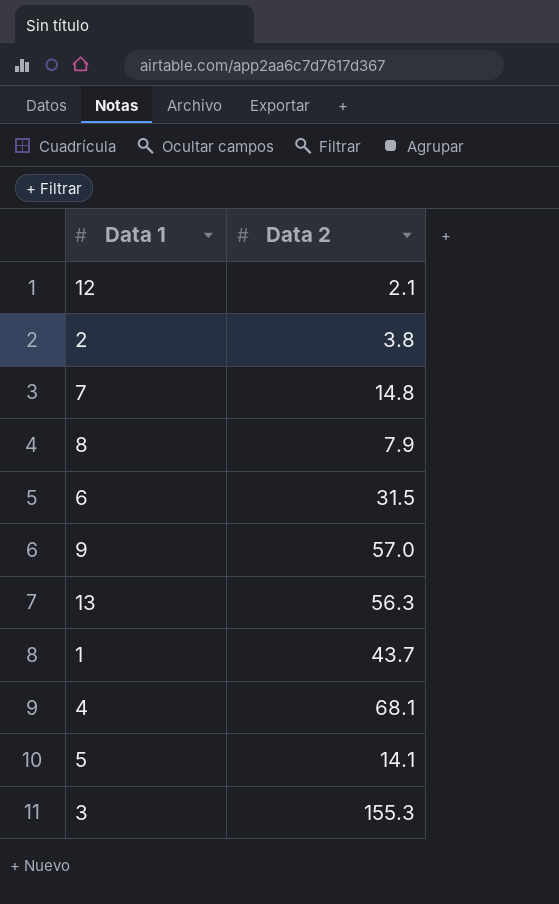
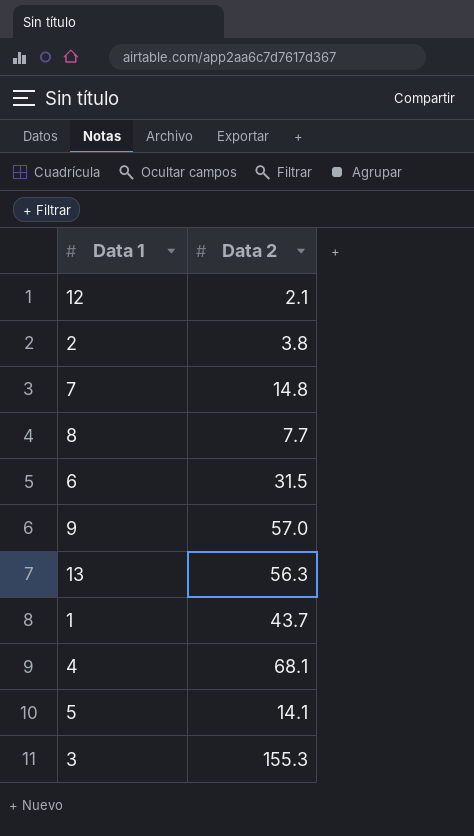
8 | Data 2: 7.9 -> 7.7

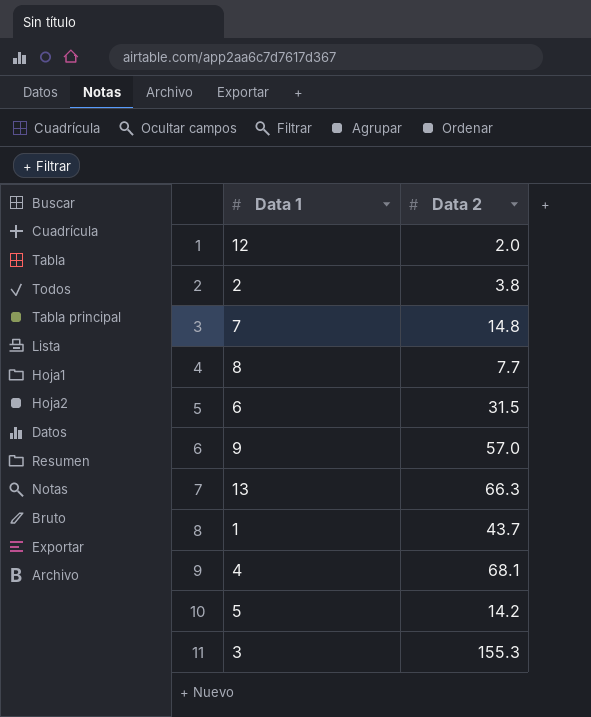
12 | Data 2: 2.1 -> 2.0
13 | Data 2: 56.3 -> 66.3
5 | Data 2: 14.1 -> 14.2

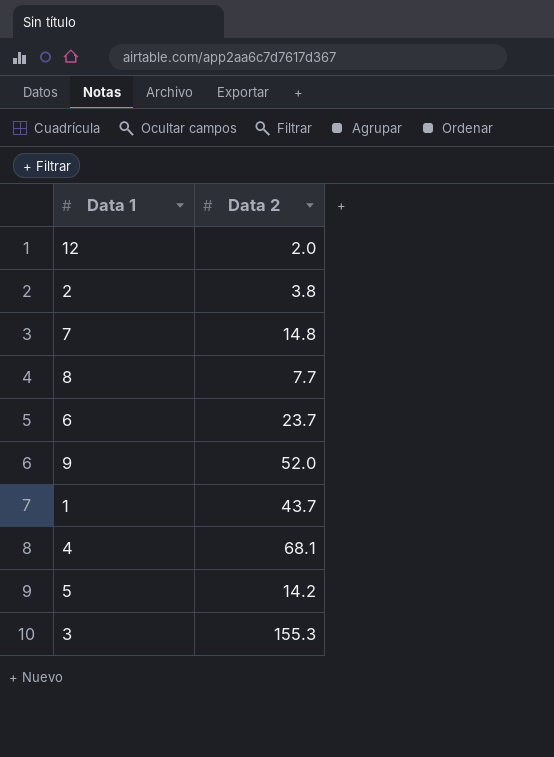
row 13: 66.3 -> none
6 | Data 2: 31.5 -> 23.7
9 | Data 2: 57.0 -> 52.0

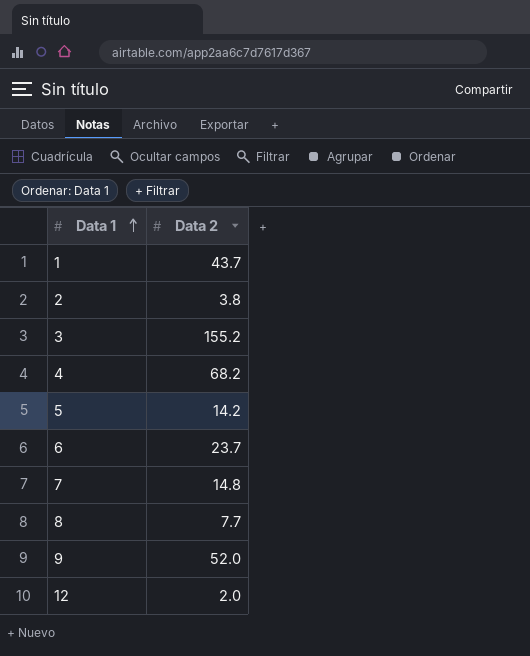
row order: none -> Data 1 ascending
3 | Data 2: 155.3 -> 155.2
4 | Data 2: 68.1 -> 68.2

